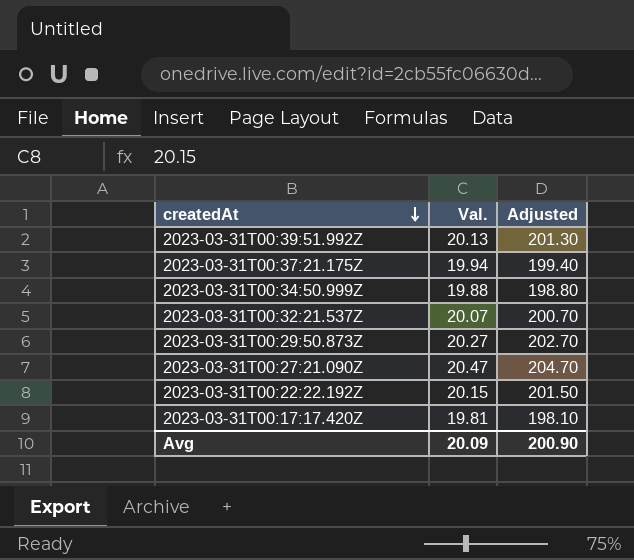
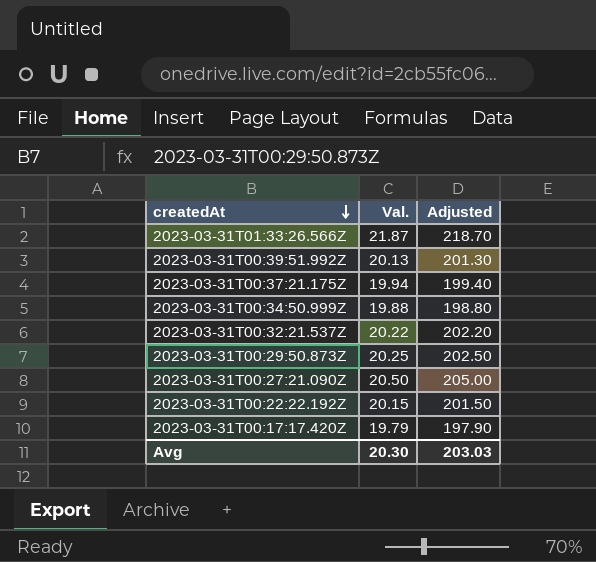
row 2023-03-31T01:33:26.566Z: none -> 21.87 | 218.70
2023-03-31T00:32:21.537Z | Val.: 20.07 -> 20.22
2023-03-31T00:32:21.537Z | Adjusted: 200.70 -> 202.20
2023-03-31T00:29:50.873Z | Val.: 20.27 -> 20.25
2023-03-31T00:29:50.873Z | Adjusted: 202.70 -> 202.50
2023-03-31T00:27:21.090Z | Val.: 20.47 -> 20.50
2023-03-31T00:27:21.090Z | Adjusted: 204.70 -> 205.00
2023-03-31T00:17:17.420Z | Val.: 19.81 -> 19.79
2023-03-31T00:17:17.420Z | Adjusted: 198.10 -> 197.90
Avg | Val.: 20.09 -> 20.30
Avg | Adjusted: 200.90 -> 203.03

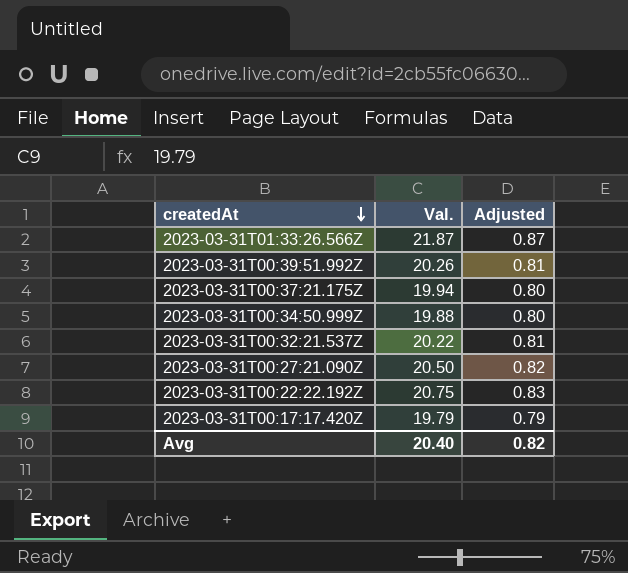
column Adjusted | formula: [Val.] * 10 -> [Val.] * 0.04
row 2023-03-31T00:29:50.873Z: 20.25 | 202.50 -> none
2023-03-31T00:39:51.992Z | Val.: 20.13 -> 20.26
2023-03-31T00:22:22.192Z | Val.: 20.15 -> 20.75
Avg | Val.: 20.30 -> 20.40
Avg | Adjusted: 203.03 -> 0.82

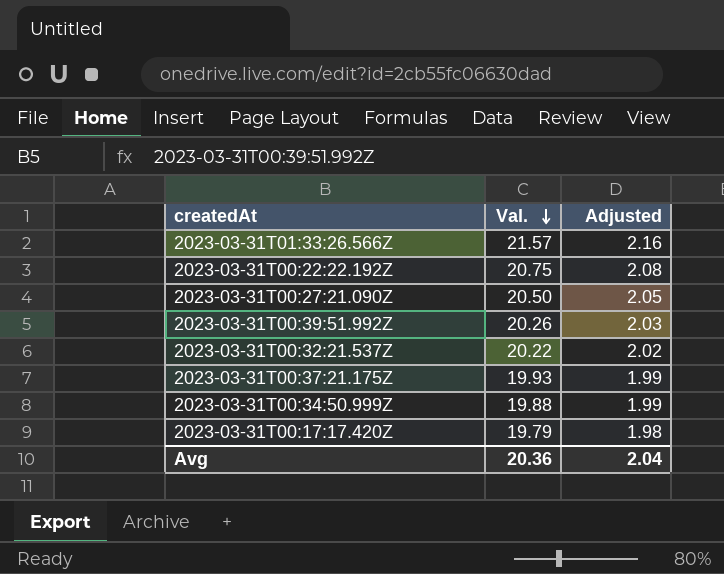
row order: createdAt descending -> Val. descending
column Adjusted | formula: [Val.] * 0.04 -> [Val.] * 0.1
2023-03-31T01:33:26.566Z | Val.: 21.87 -> 21.57
2023-03-31T00:37:21.175Z | Val.: 19.94 -> 19.93
Avg | Val.: 20.40 -> 20.36
Avg | Adjusted: 0.82 -> 2.04

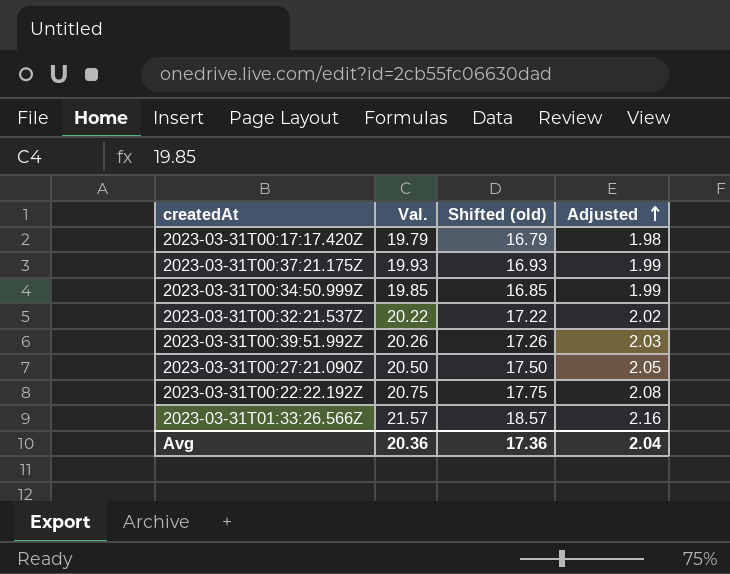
row order: Val. descending -> Adjusted ascending
column Shifted (old) | formula: none -> [Val.] - 3
2023-03-31T00:34:50.999Z | Val.: 19.88 -> 19.85

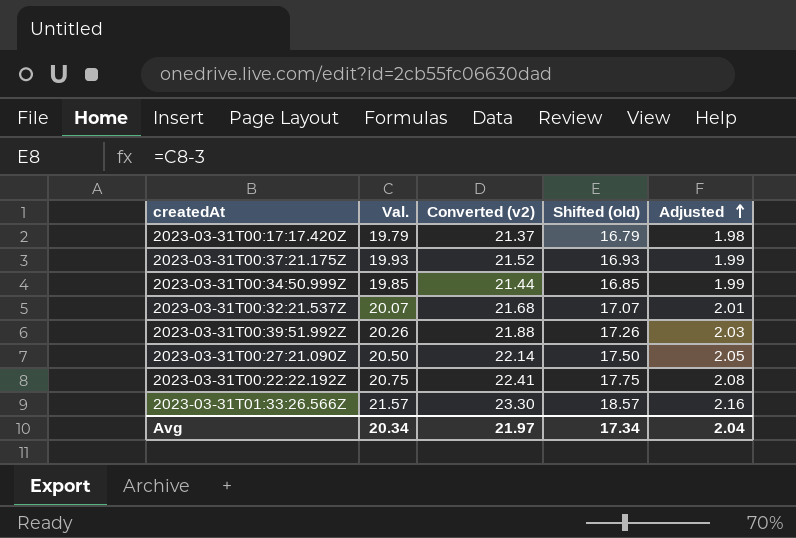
column Converted (v2) | formula: none -> [Val.] * 1.08
2023-03-31T00:32:21.537Z | Val.: 20.22 -> 20.07
2023-03-31T00:32:21.537Z | Shifted (old): 17.22 -> 17.07
2023-03-31T00:32:21.537Z | Adjusted: 2.02 -> 2.01
Avg | Val.: 20.36 -> 20.34
Avg | Shifted (old): 17.36 -> 17.34

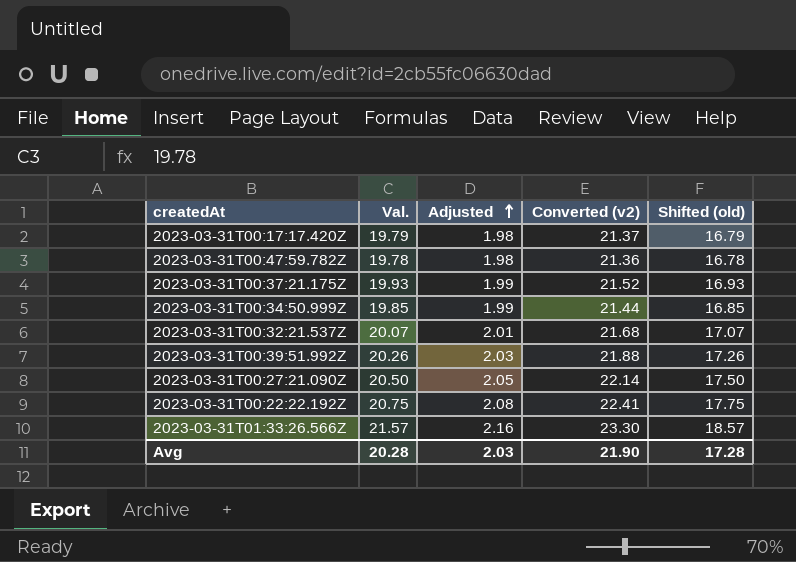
column Adjusted | position: 5 -> 3
row 2023-03-31T00:47:59.782Z: none -> 19.78 | 1.98 | 21.36 | 16.78
Avg | Val.: 20.34 -> 20.28
Avg | Adjusted: 2.04 -> 2.03
Avg | Converted (v2): 21.97 -> 21.90
Avg | Shifted (old): 17.34 -> 17.28

